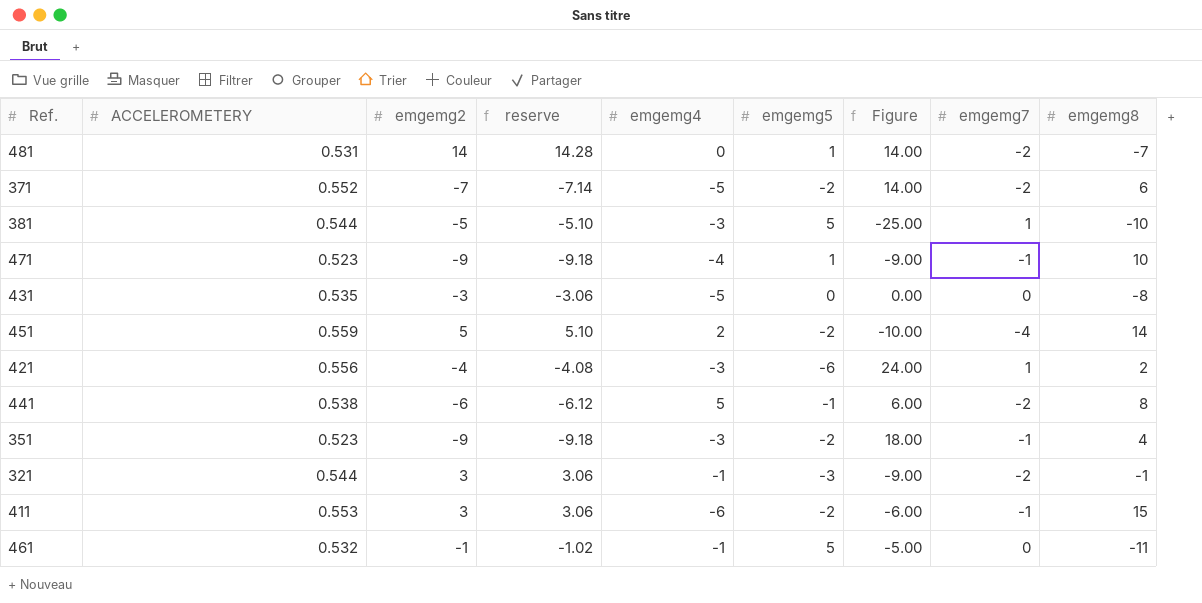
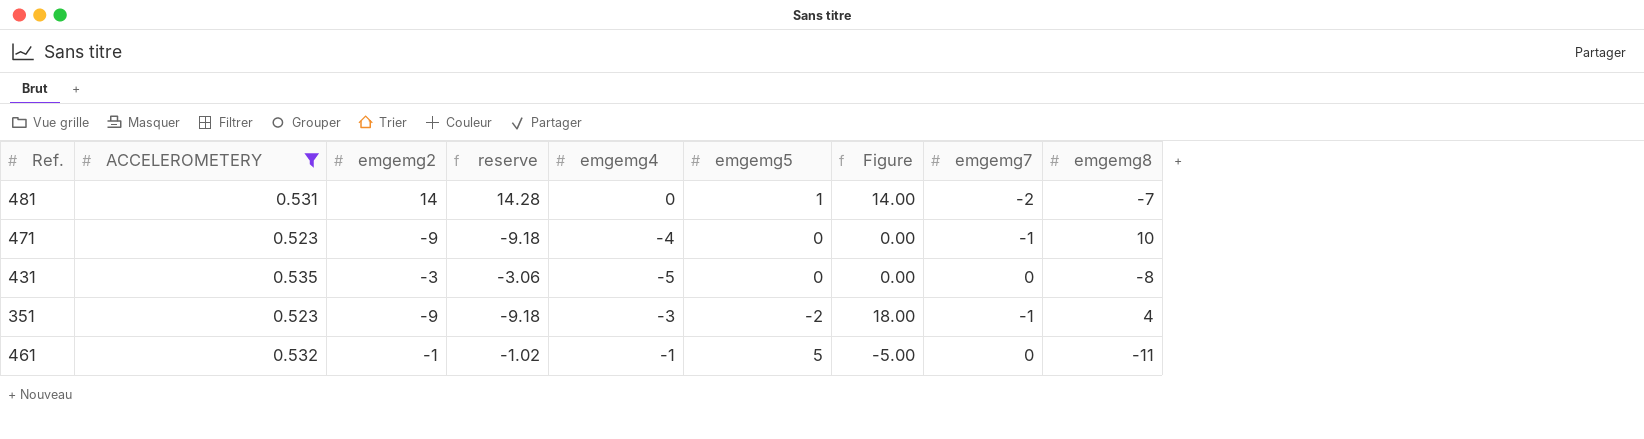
filter: none -> ACCELEROMETERY <= 0.535
471 | emgemg5: 1 -> 0
471 | Figure: -9.00 -> 0.00

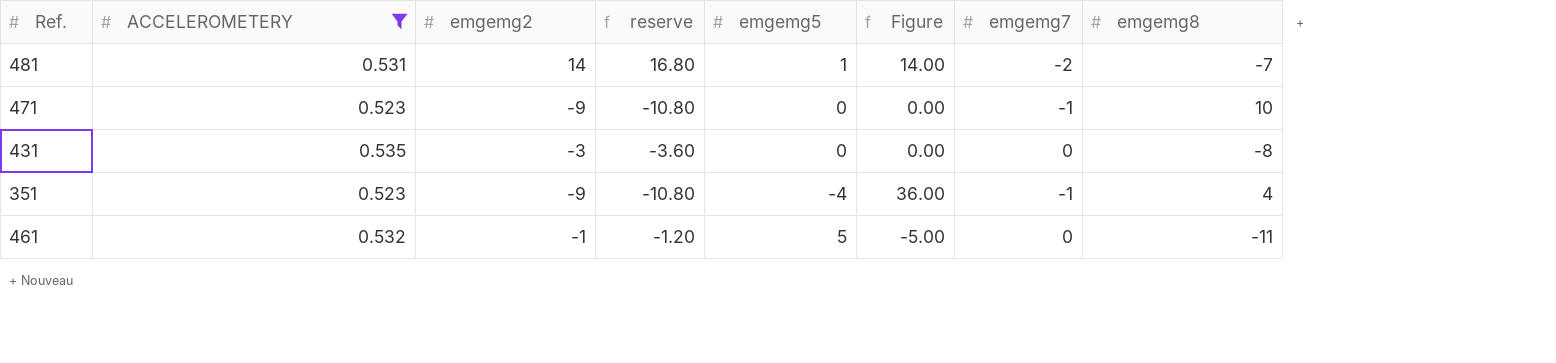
column emgemg4 | position: 5 -> none
column reserve | formula: [emgemg2] * 1.02 -> [emgemg2] * 1.2
351 | emgemg5: -2 -> -4
351 | Figure: 18.00 -> 36.00

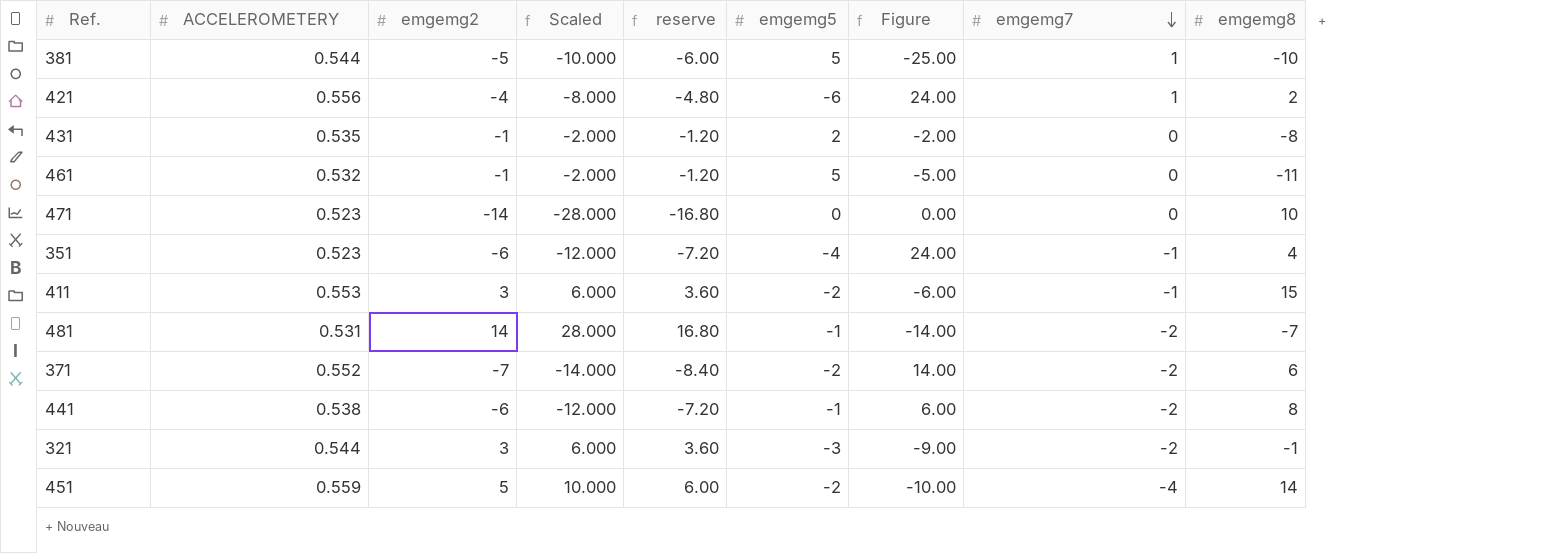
filter: ACCELEROMETERY <= 0.535 -> none
row order: none -> emgemg7 descending
column Scaled | formula: none -> [emgemg2] * 2
431 | emgemg2: -3 -> -1
431 | reserve: -3.60 -> -1.20
431 | emgemg5: 0 -> 2
431 | Figure: 0.00 -> -2.00
471 | emgemg2: -9 -> -14
471 | reserve: -10.80 -> -16.80
471 | emgemg7: -1 -> 0
351 | emgemg2: -9 -> -6
351 | reserve: -10.80 -> -7.20
351 | Figure: 36.00 -> 24.00
481 | emgemg5: 1 -> -1
481 | Figure: 14.00 -> -14.00

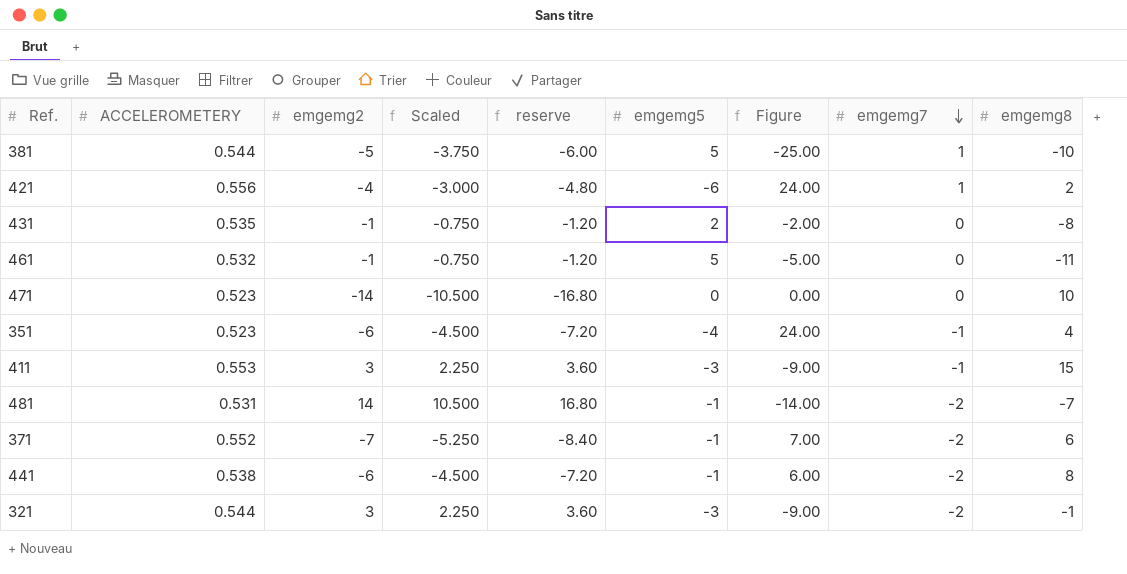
column Scaled | formula: [emgemg2] * 2 -> [emgemg2] * 0.75
row 451: 0.559 | 5 | 10.000 | 6.00 | -2 | -10.00 | -4 | 14 -> none
411 | emgemg5: -2 -> -3
411 | Figure: -6.00 -> -9.00
371 | emgemg5: -2 -> -1
371 | Figure: 14.00 -> 7.00

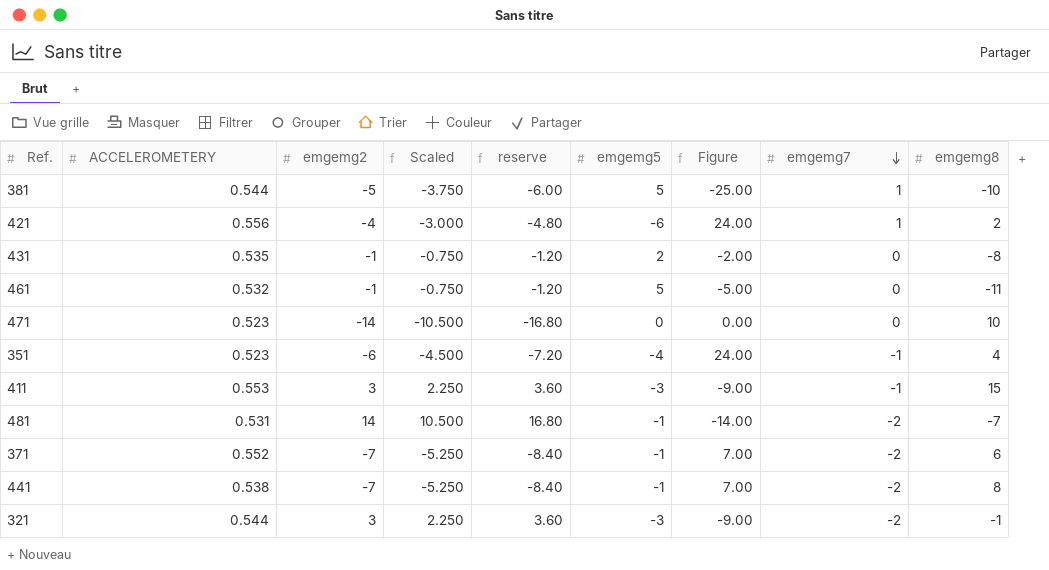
441 | emgemg2: -6 -> -7
441 | Scaled: -4.500 -> -5.250
441 | reserve: -7.20 -> -8.40
441 | Figure: 6.00 -> 7.00

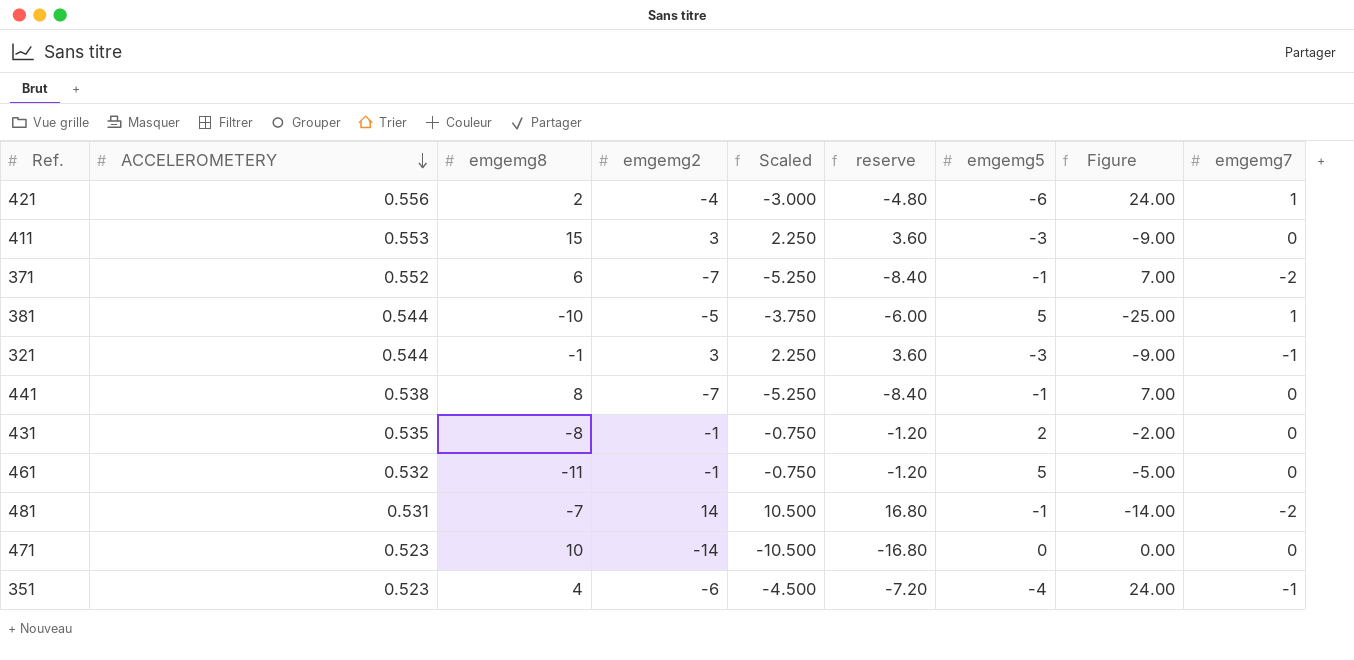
row order: emgemg7 descending -> ACCELEROMETERY descending
column emgemg8 | position: 9 -> 3
411 | emgemg7: -1 -> 0
321 | emgemg7: -2 -> -1
441 | emgemg7: -2 -> 0

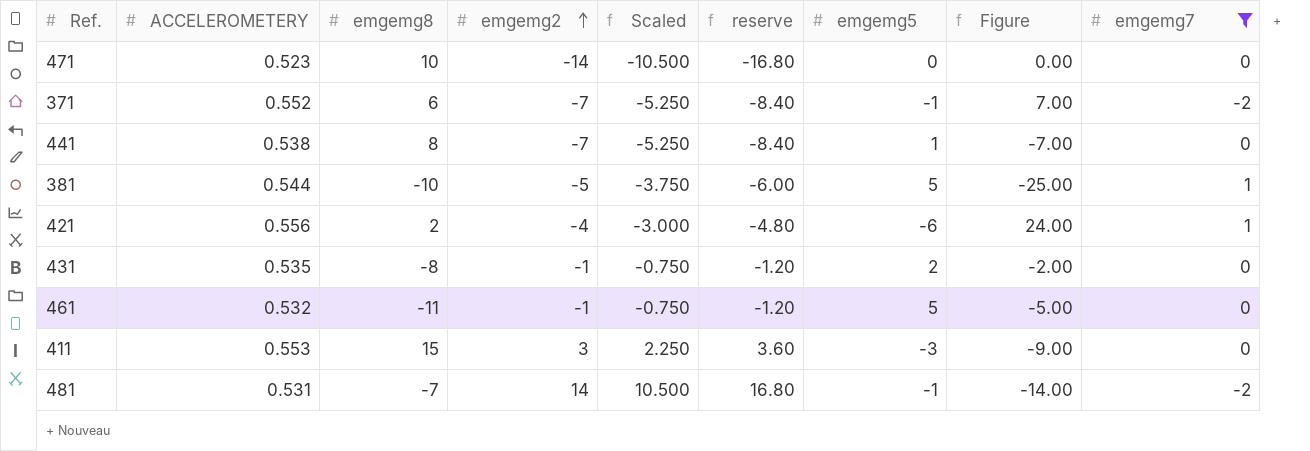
filter: none -> emgemg7 != -1
row order: ACCELEROMETERY descending -> emgemg2 ascending
441 | emgemg5: -1 -> 1
441 | Figure: 7.00 -> -7.00

